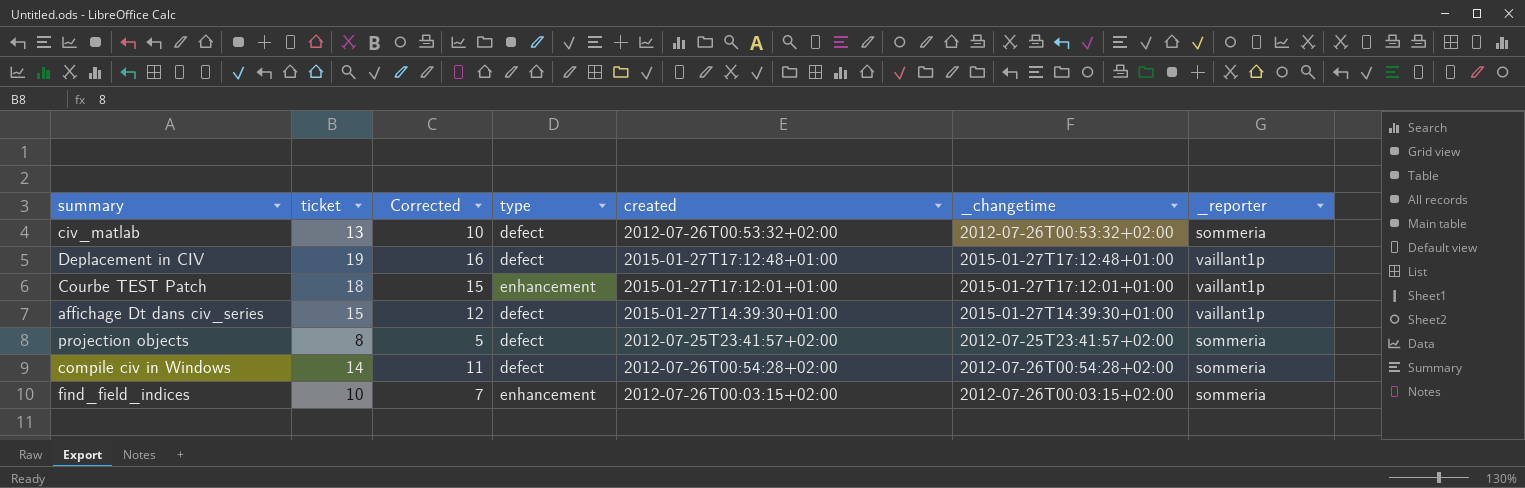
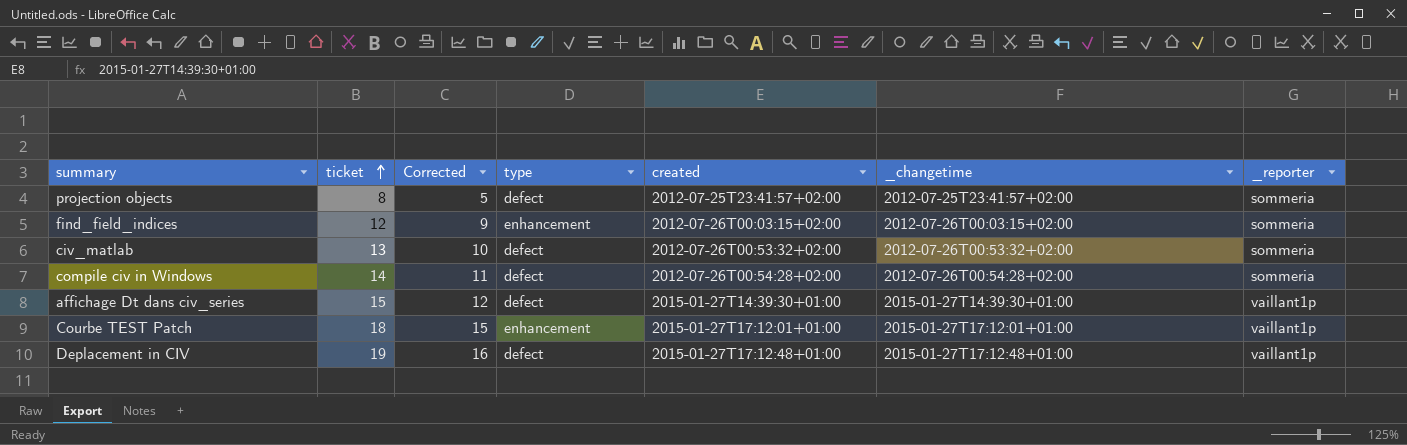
row order: none -> ticket ascending
find_field_indices | ticket: 10 -> 12
find_field_indices | Corrected: 7 -> 9

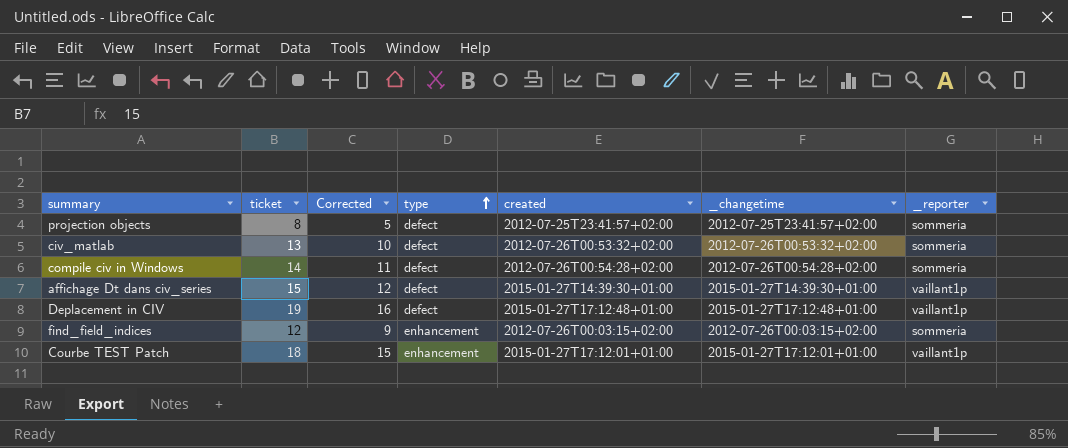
row order: ticket ascending -> type ascending

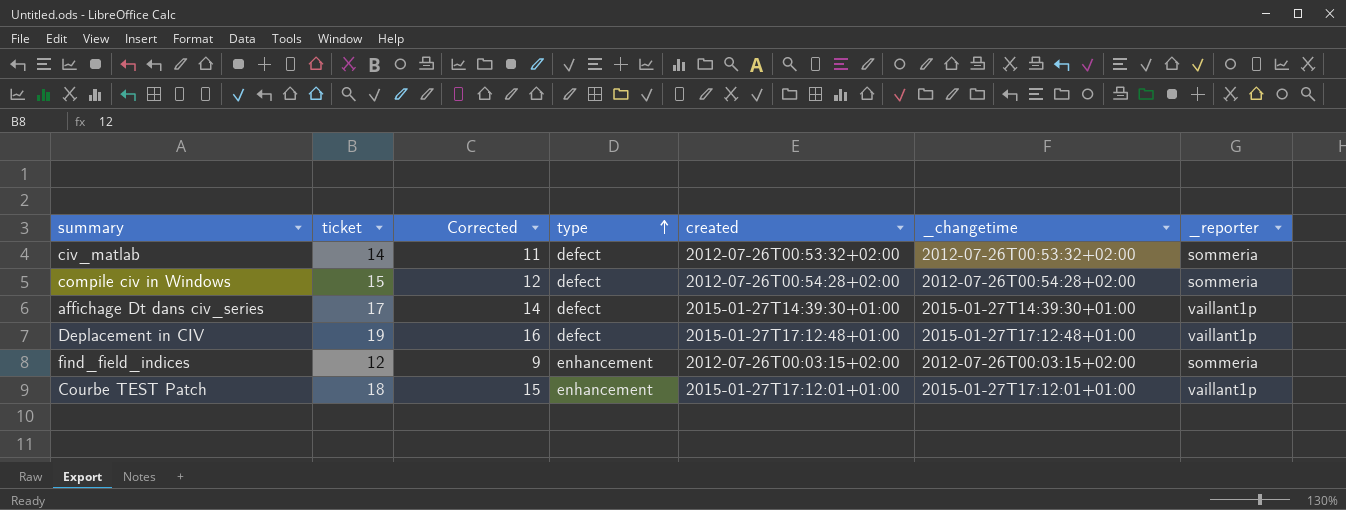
row projection objects: 8 | 5 | defect | 2012-07-25T23:41:57+02:00 | 2012-07-25T23:41:57+02:00 | sommeria -> none
civ_matlab | ticket: 13 -> 14
civ_matlab | Corrected: 10 -> 11
compile civ in Windows | ticket: 14 -> 15
compile civ in Windows | Corrected: 11 -> 12
affichage Dt dans civ_series | ticket: 15 -> 17
affichage Dt dans civ_series | Corrected: 12 -> 14

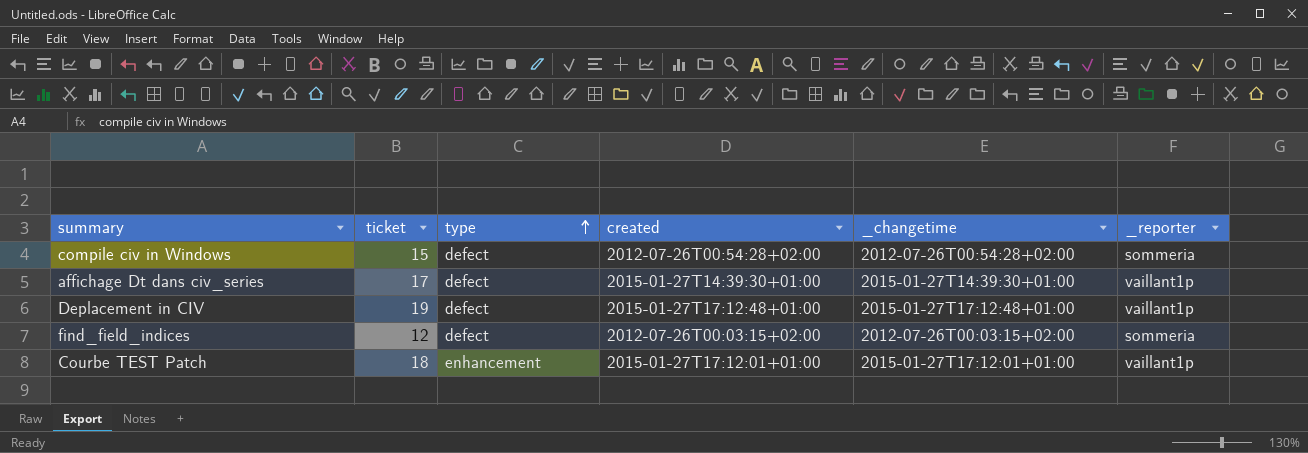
column Corrected | formula: [ticket] - 3 -> none
row civ_matlab: 14 | 11 | defect | 2012-07-26T00:53:32+02:00 | 2012-07-26T00:53:32+02:00 | sommeria -> none
find_field_indices | type: enhancement -> defect

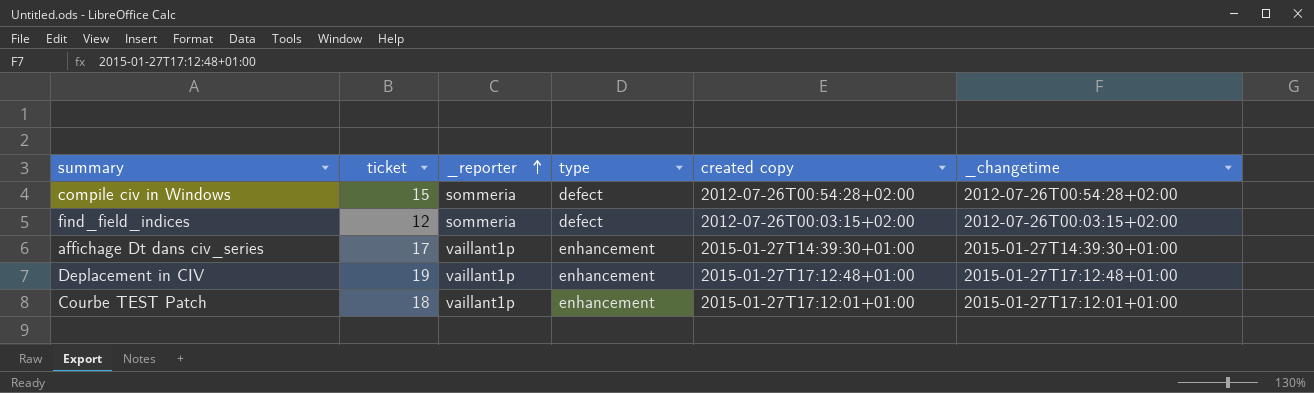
row order: type ascending -> _reporter ascending
column _reporter | position: 6 -> 3
column name: created -> created copy
affichage Dt dans civ_series | type: defect -> enhancement
Deplacement in CIV | type: defect -> enhancement

